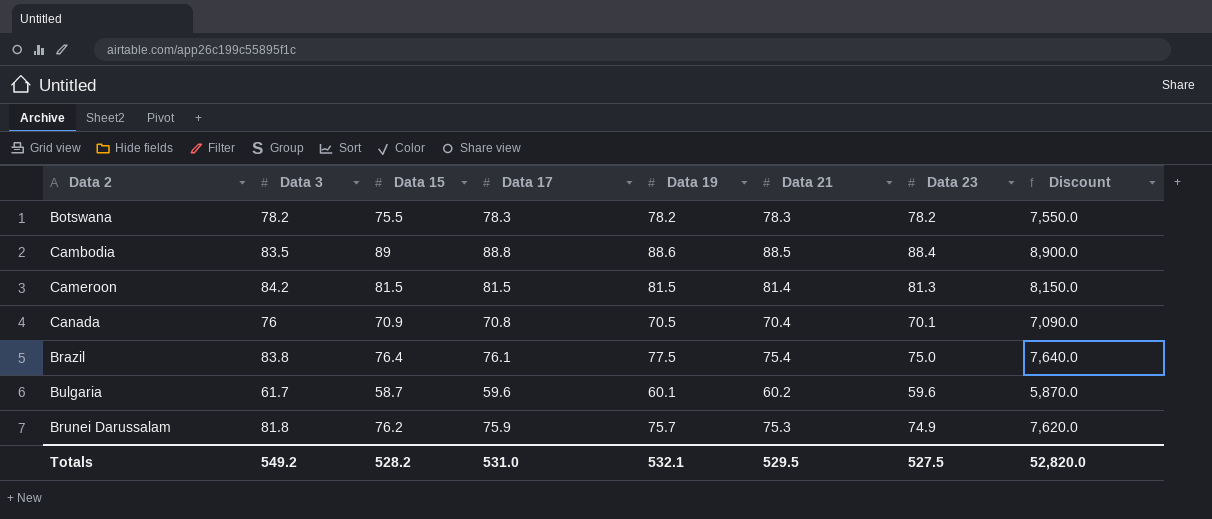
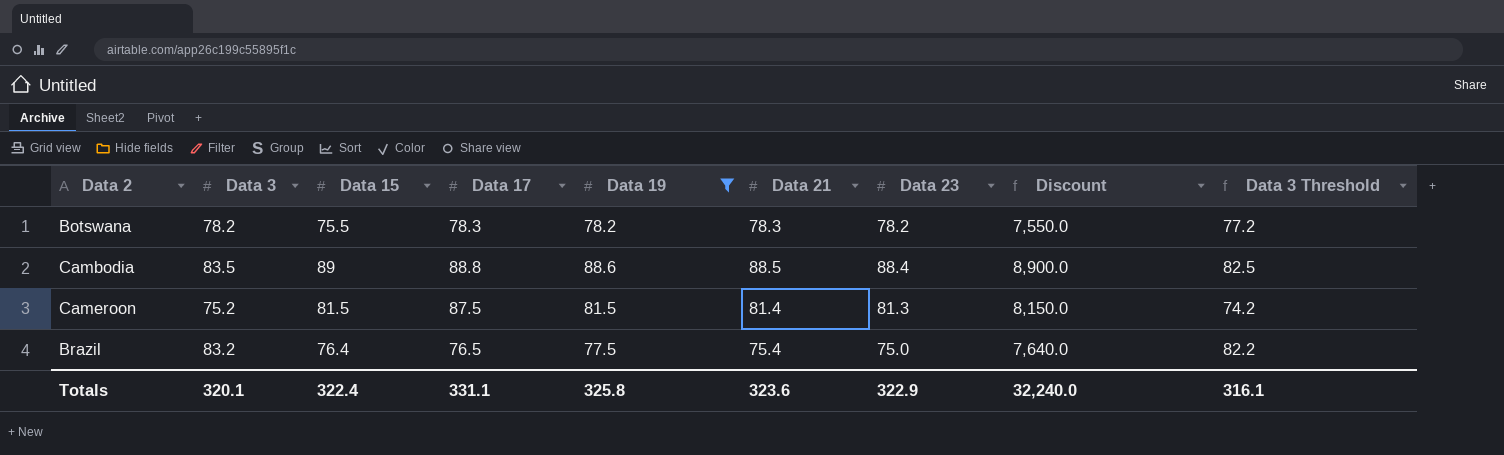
filter: none -> Data 19 >= 77.5
column Data 3 Threshold | formula: none -> [Data 3] - 1
Cameroon | Data 3: 84.2 -> 75.2
Cameroon | Data 17: 81.5 -> 87.5
Brazil | Data 3: 83.8 -> 83.2
Brazil | Data 17: 76.1 -> 76.5
Totals | Data 3: 549.2 -> 320.1
Totals | Data 15: 528.2 -> 322.4
Totals | Data 17: 531.0 -> 331.1
Totals | Data 19: 532.1 -> 325.8
Totals | Data 21: 529.5 -> 323.6
Totals | Data 23: 527.5 -> 322.9
Totals | Discount: 52,820.0 -> 32,240.0

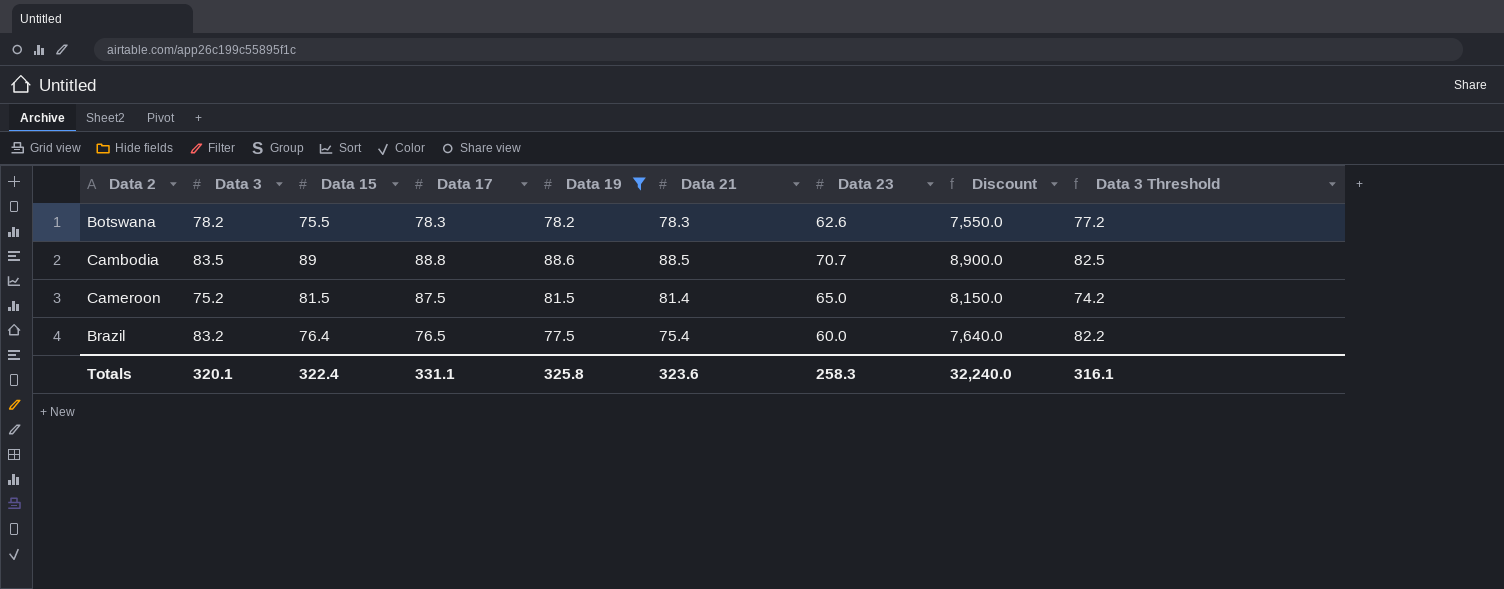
Botswana | Data 23: 78.2 -> 62.6
Cambodia | Data 23: 88.4 -> 70.7
Cameroon | Data 23: 81.3 -> 65.0
Brazil | Data 23: 75.0 -> 60.0
Totals | Data 23: 322.9 -> 258.3

